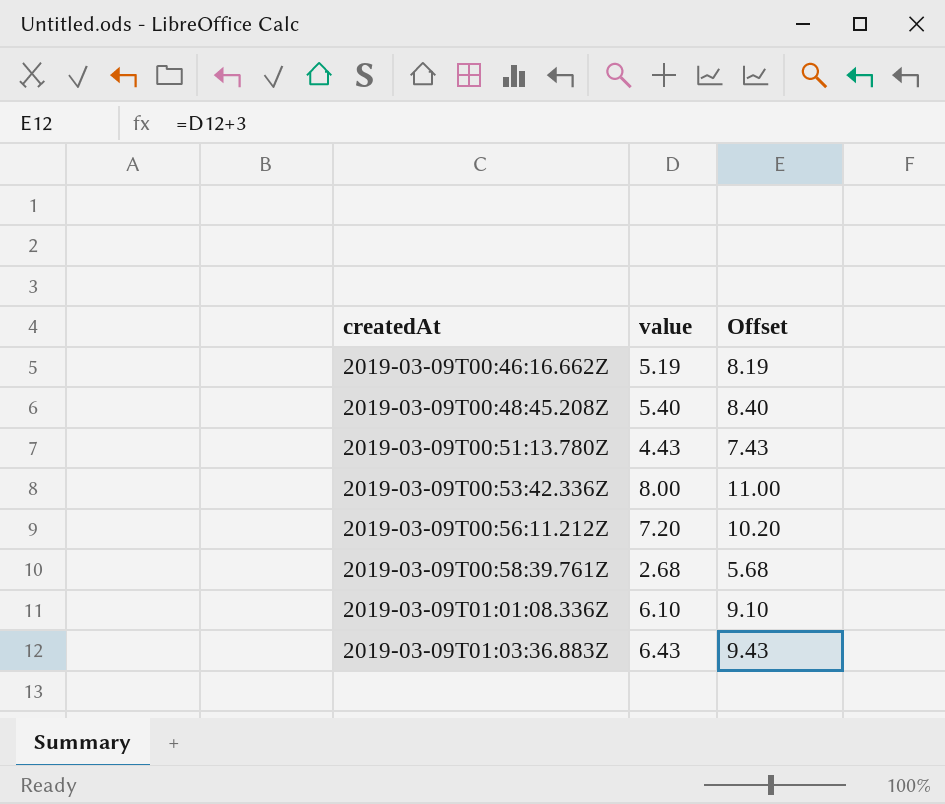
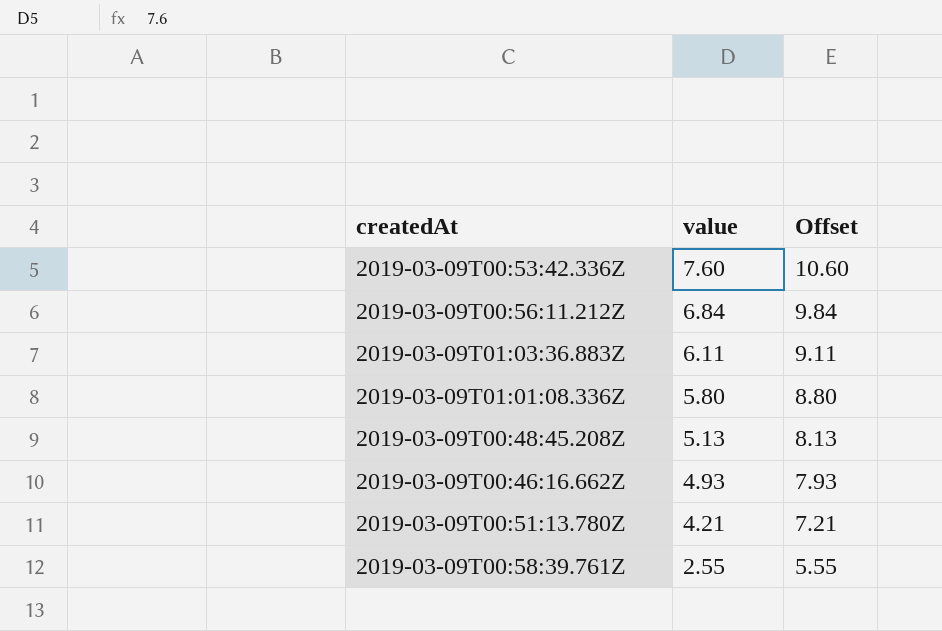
row order: createdAt ascending -> value descending
2019-03-09T00:53:42.336Z | value: 8.00 -> 7.60
2019-03-09T00:53:42.336Z | Offset: 11.00 -> 10.60
2019-03-09T00:56:11.212Z | value: 7.20 -> 6.84
2019-03-09T00:56:11.212Z | Offset: 10.20 -> 9.84
2019-03-09T01:03:36.883Z | value: 6.43 -> 6.11
2019-03-09T01:03:36.883Z | Offset: 9.43 -> 9.11
2019-03-09T01:01:08.336Z | value: 6.10 -> 5.80
2019-03-09T01:01:08.336Z | Offset: 9.10 -> 8.80
2019-03-09T00:48:45.208Z | value: 5.40 -> 5.13
2019-03-09T00:48:45.208Z | Offset: 8.40 -> 8.13
2019-03-09T00:46:16.662Z | value: 5.19 -> 4.93
2019-03-09T00:46:16.662Z | Offset: 8.19 -> 7.93
2019-03-09T00:51:13.780Z | value: 4.43 -> 4.21
2019-03-09T00:51:13.780Z | Offset: 7.43 -> 7.21
2019-03-09T00:58:39.761Z | value: 2.68 -> 2.55
2019-03-09T00:58:39.761Z | Offset: 5.68 -> 5.55

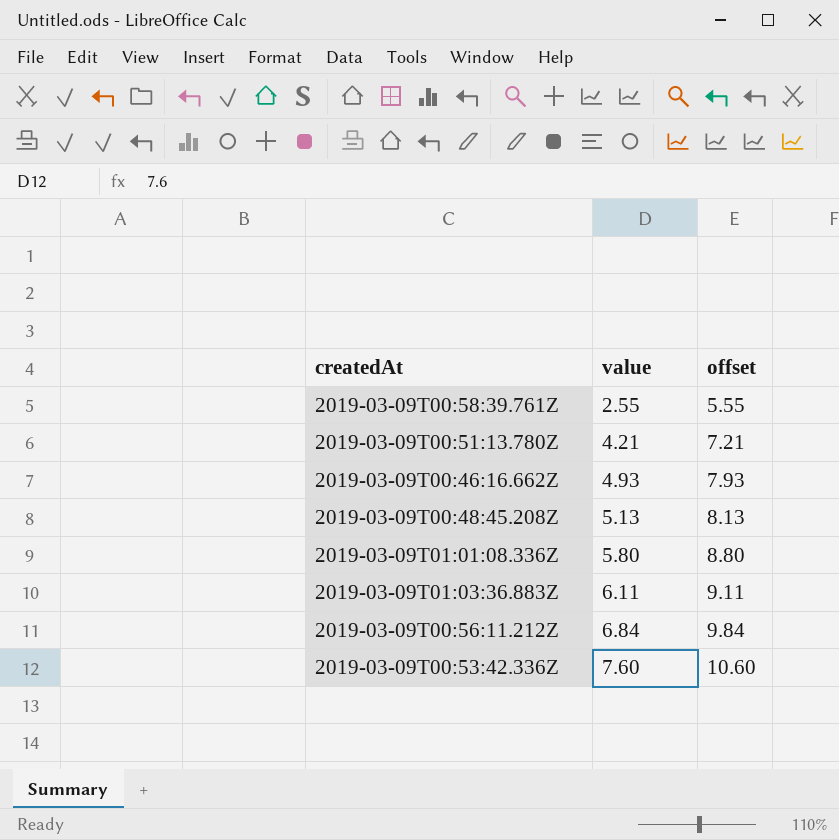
row order: value descending -> value ascending
column name: Offset -> offset

